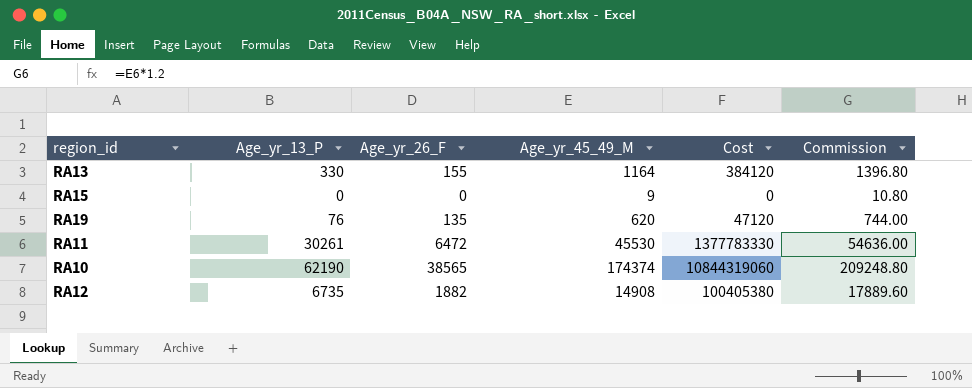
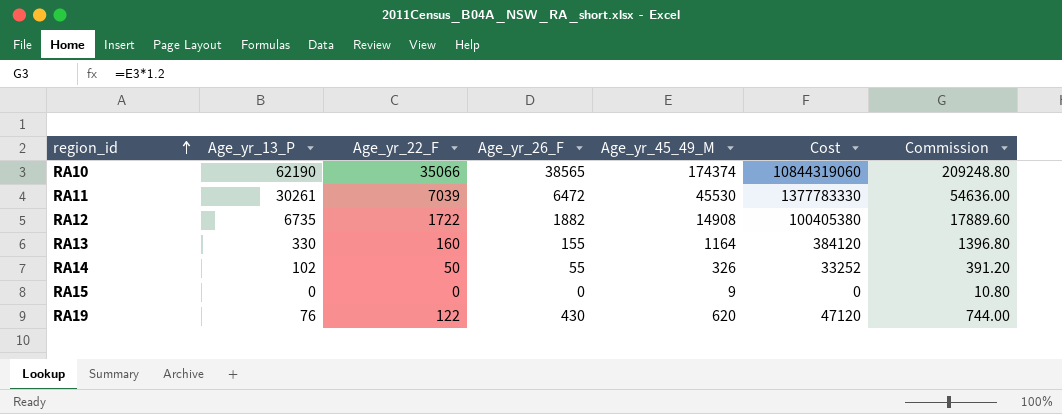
row order: none -> region_id ascending
column Age_yr_22_F | position: none -> 3
row RA14: none -> 102 | 50 | 55 | 326 | 33252 | 391.20
RA19 | Age_yr_26_F: 135 -> 430

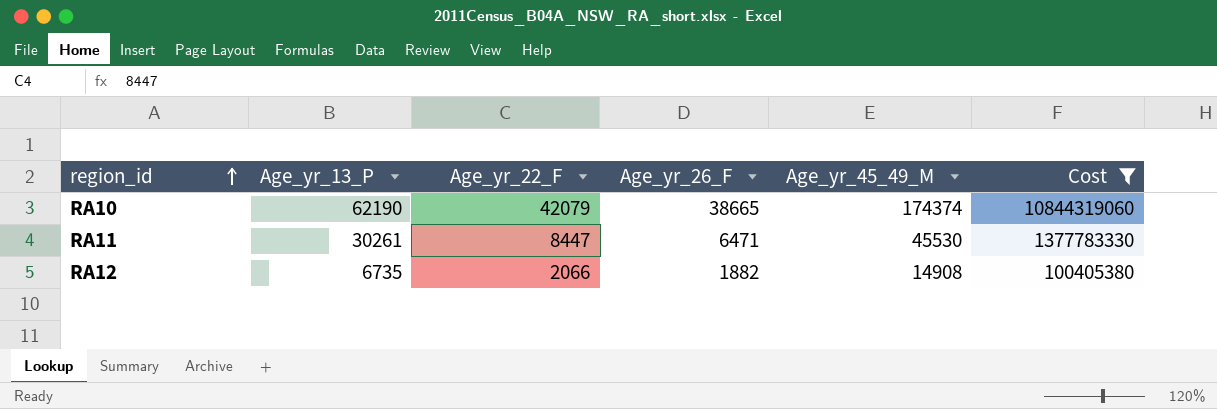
filter: none -> Cost >= 100405380
column Commission | formula: [Age_yr_45_49_M] * 1.2 -> none
RA10 | Age_yr_22_F: 35066 -> 42079
RA10 | Age_yr_26_F: 38565 -> 38665
RA11 | Age_yr_22_F: 7039 -> 8447
RA11 | Age_yr_26_F: 6472 -> 6471
RA12 | Age_yr_22_F: 1722 -> 2066

